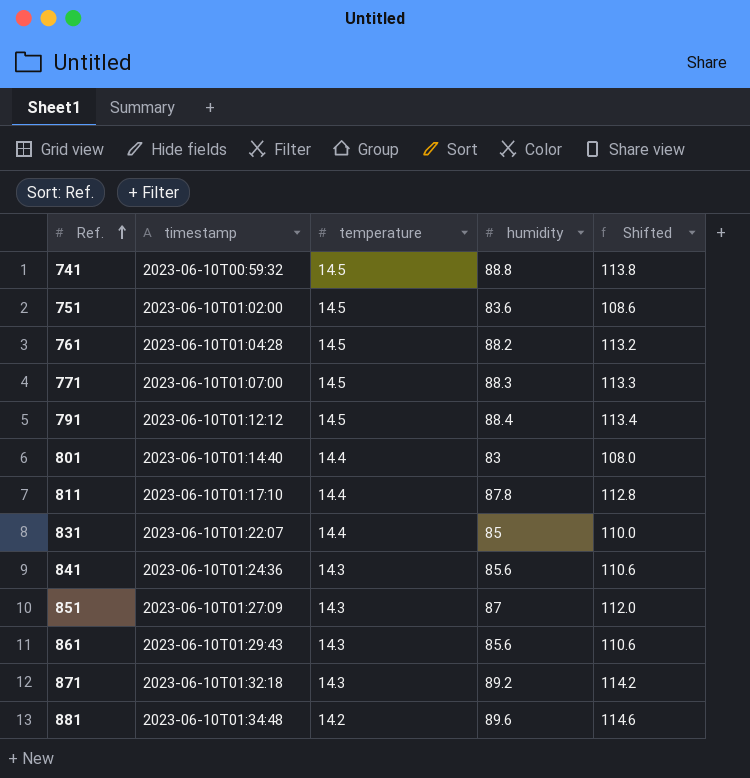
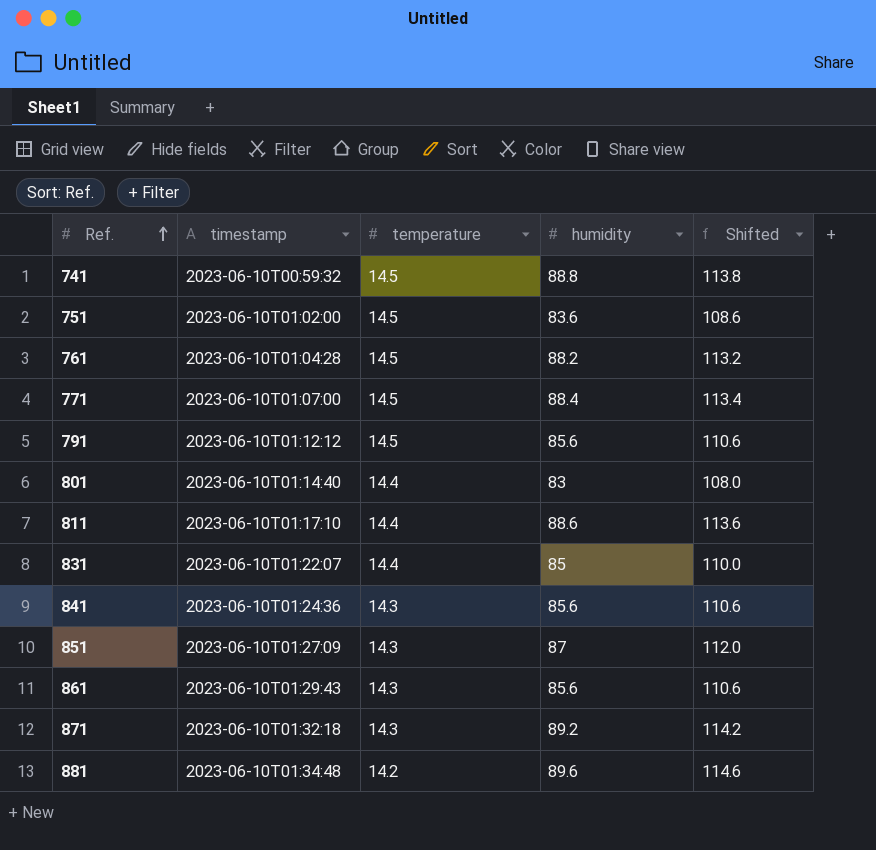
771 | humidity: 88.3 -> 88.4
771 | Shifted: 113.3 -> 113.4
791 | humidity: 88.4 -> 85.6
791 | Shifted: 113.4 -> 110.6
811 | humidity: 87.8 -> 88.6
811 | Shifted: 112.8 -> 113.6

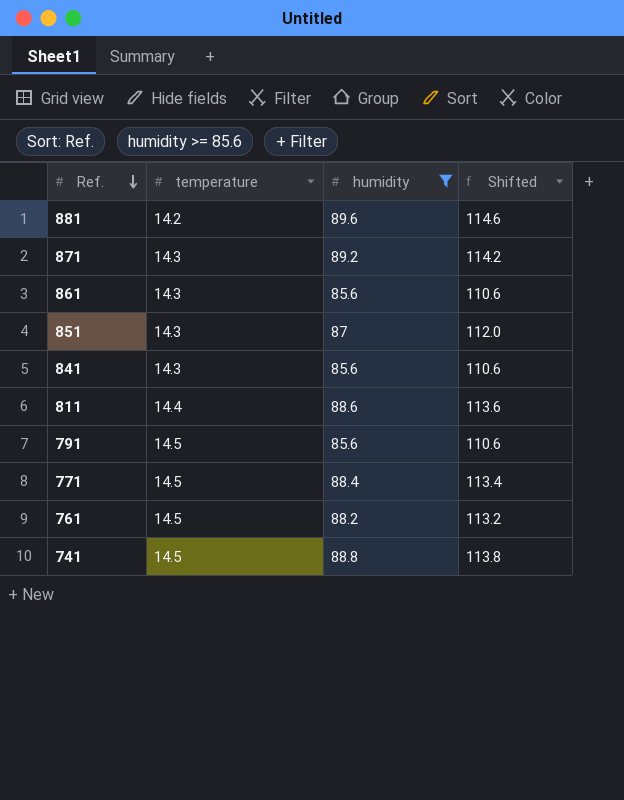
filter: none -> humidity >= 85.6
row order: Ref. ascending -> Ref. descending
column timestamp | position: 2 -> none

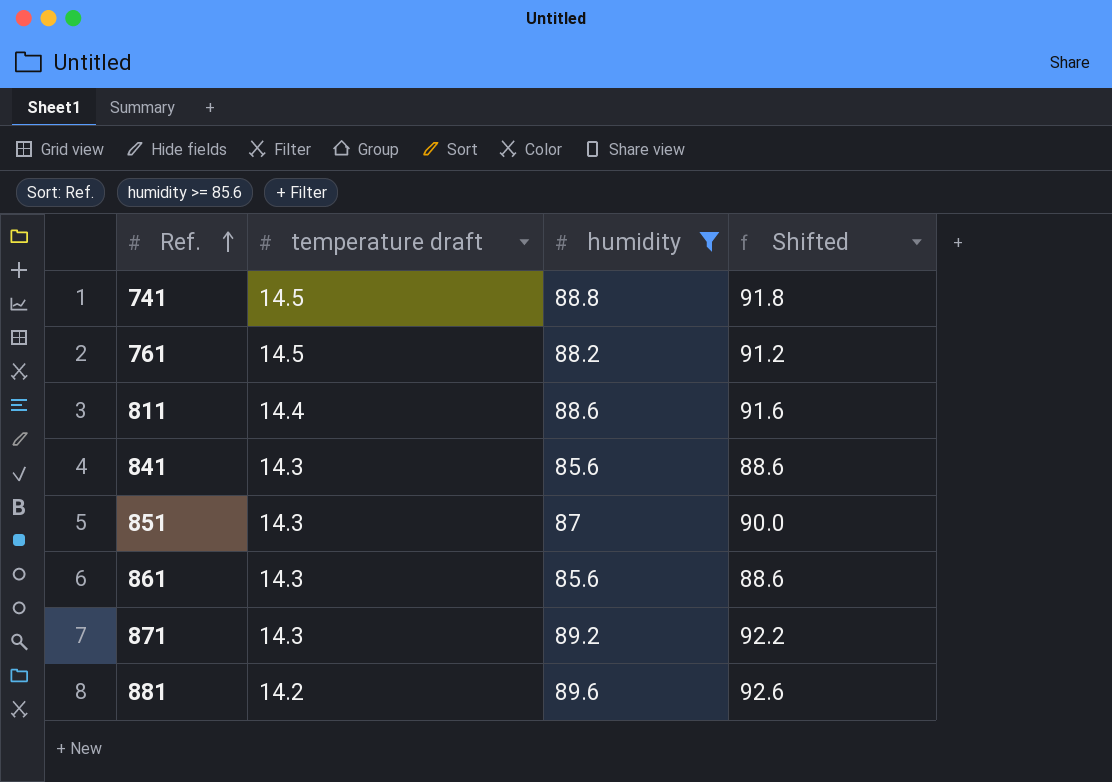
row order: Ref. descending -> Ref. ascending
column name: temperature -> temperature draft
column Shifted | formula: [humidity] + 25 -> [humidity] + 3
row 791: 14.5 | 85.6 | 110.6 -> none
row 771: 14.5 | 88.4 | 113.4 -> none

